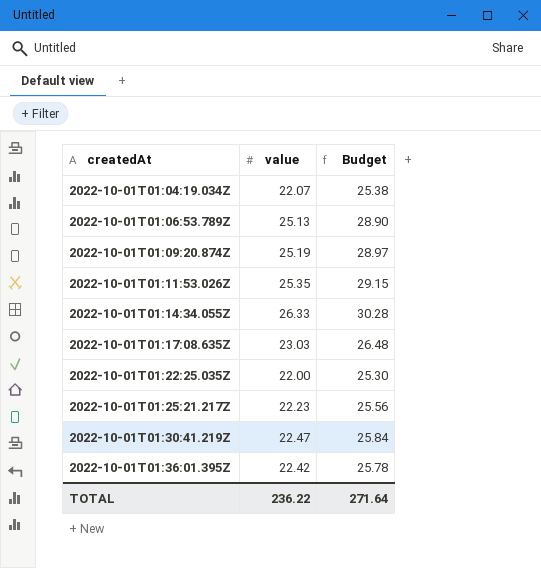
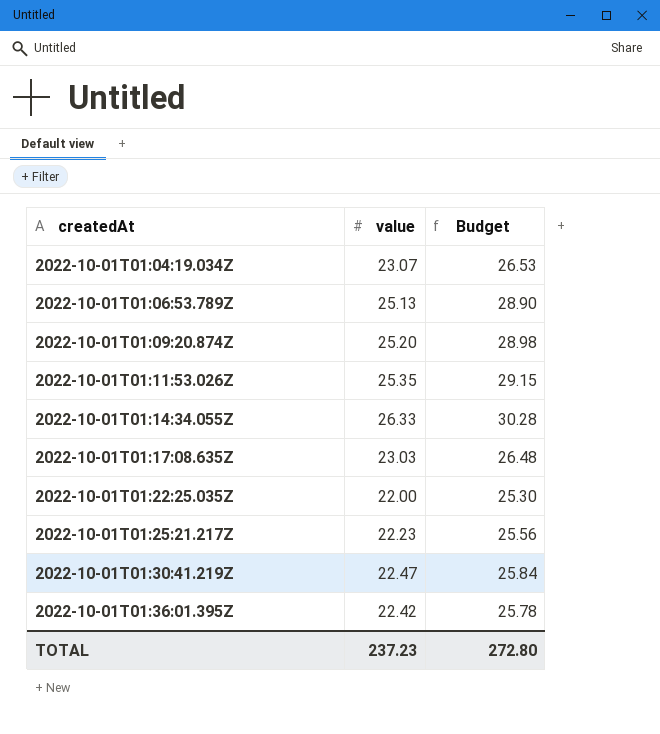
2022-10-01T01:04:19.034Z | value: 22.07 -> 23.07
2022-10-01T01:04:19.034Z | Budget: 25.38 -> 26.53
2022-10-01T01:09:20.874Z | value: 25.19 -> 25.20
2022-10-01T01:09:20.874Z | Budget: 28.97 -> 28.98
TOTAL | value: 236.22 -> 237.23
TOTAL | Budget: 271.64 -> 272.80

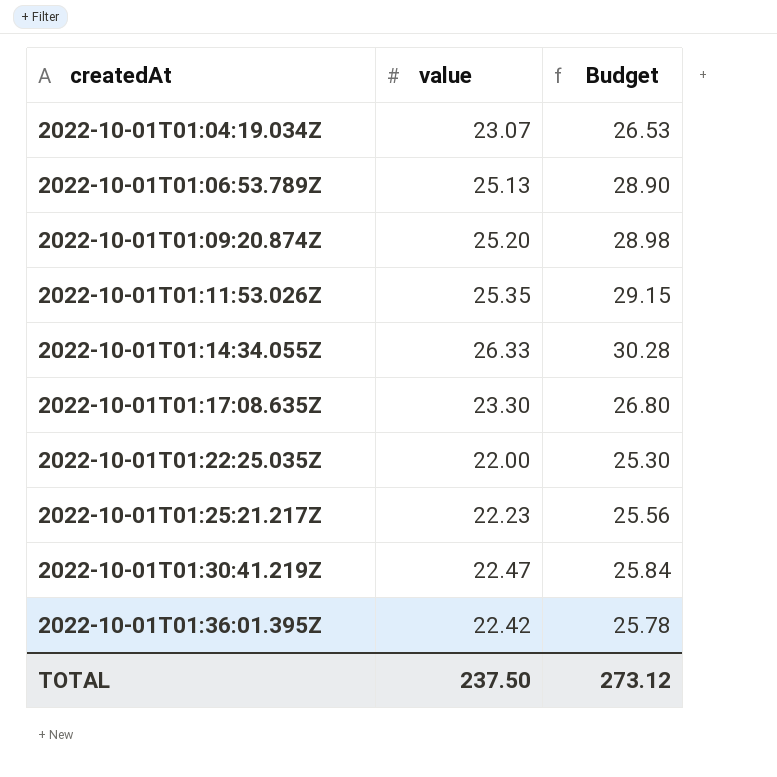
2022-10-01T01:17:08.635Z | value: 23.03 -> 23.30
2022-10-01T01:17:08.635Z | Budget: 26.48 -> 26.80
TOTAL | value: 237.23 -> 237.50
TOTAL | Budget: 272.80 -> 273.12

